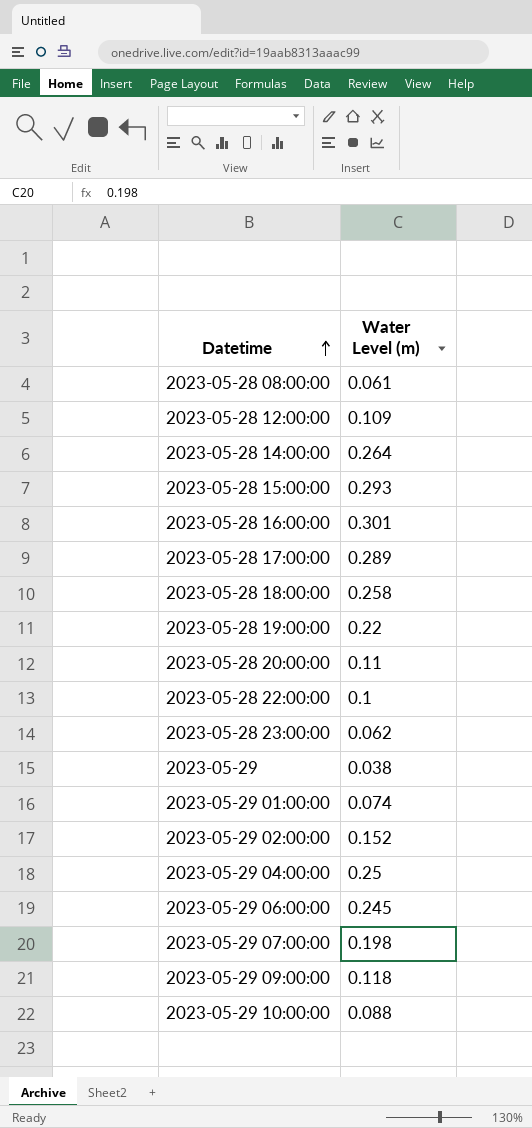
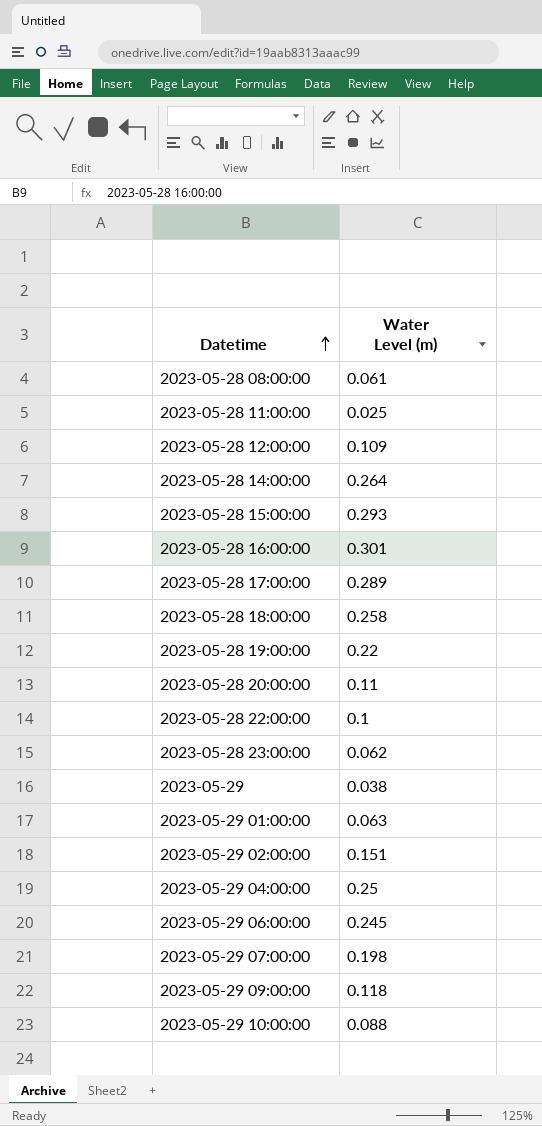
row 2023-05-28 11:00:00: none -> 0.025
2023-05-29 01:00:00 | Water Level (m): 0.074 -> 0.063
2023-05-29 02:00:00 | Water Level (m): 0.152 -> 0.151

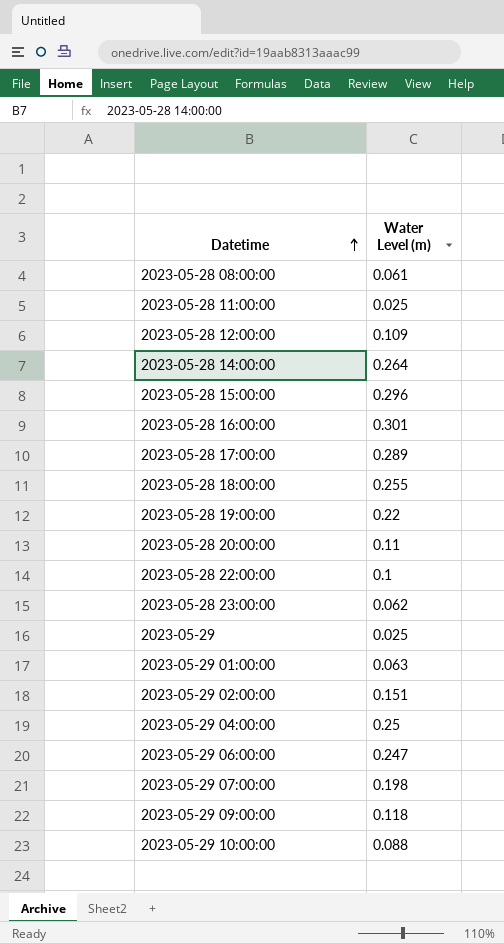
2023-05-28 15:00:00 | Water Level (m): 0.293 -> 0.296
2023-05-28 18:00:00 | Water Level (m): 0.258 -> 0.255
2023-05-29 | Water Level (m): 0.038 -> 0.025
2023-05-29 06:00:00 | Water Level (m): 0.245 -> 0.247

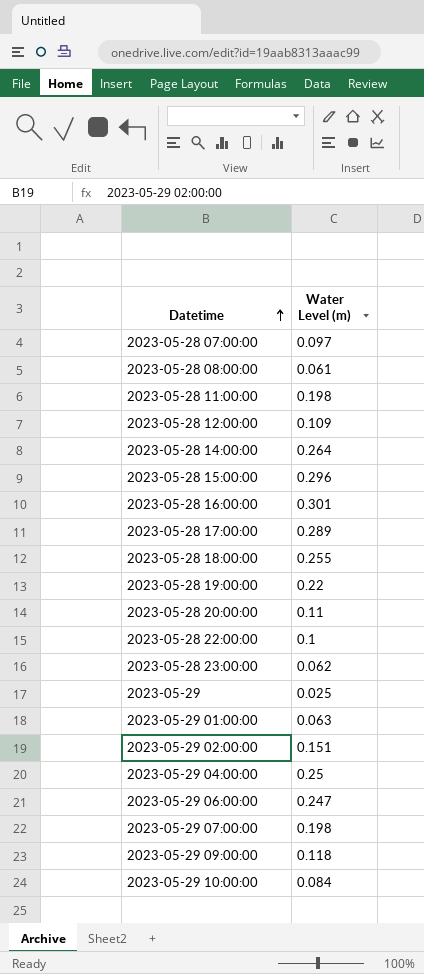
row 2023-05-28 07:00:00: none -> 0.097
2023-05-28 11:00:00 | Water Level (m): 0.025 -> 0.198
2023-05-29 10:00:00 | Water Level (m): 0.088 -> 0.084

